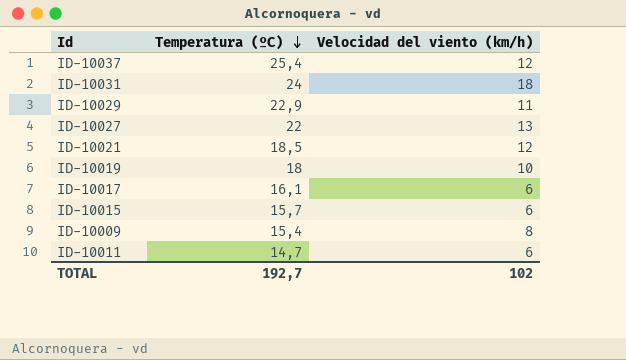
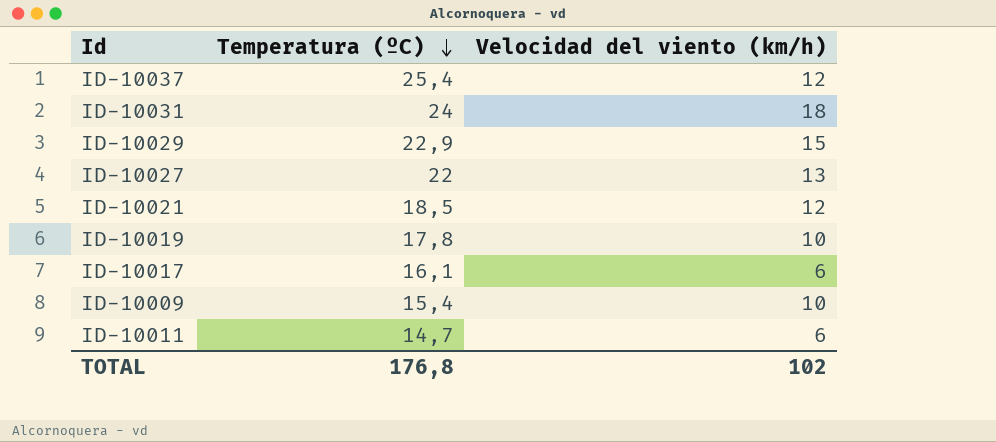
row ID-10015: 15,7 | 6 -> none
ID-10029 | Velocidad del viento (km/h): 11 -> 15
ID-10019 | Temperatura (ºC): 18 -> 17,8
ID-10009 | Velocidad del viento (km/h): 8 -> 10
TOTAL | Temperatura (ºC): 192,7 -> 176,8

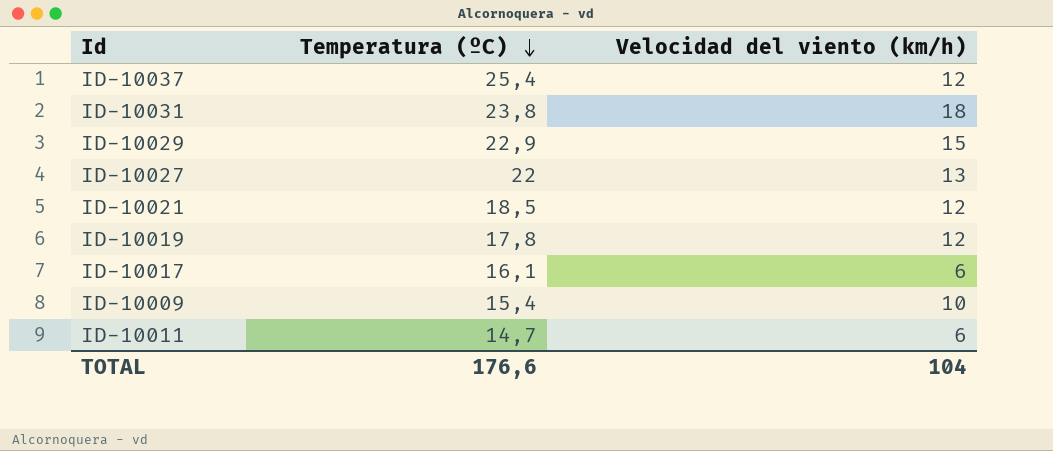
ID-10031 | Temperatura (ºC): 24 -> 23,8
ID-10019 | Velocidad del viento (km/h): 10 -> 12
TOTAL | Temperatura (ºC): 176,8 -> 176,6
TOTAL | Velocidad del viento (km/h): 102 -> 104

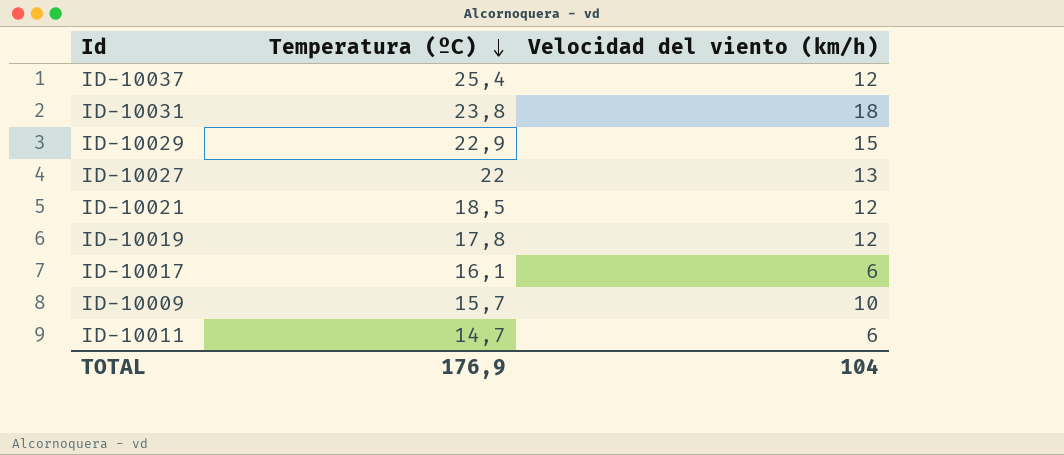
ID-10009 | Temperatura (ºC): 15,4 -> 15,7
TOTAL | Temperatura (ºC): 176,6 -> 176,9

